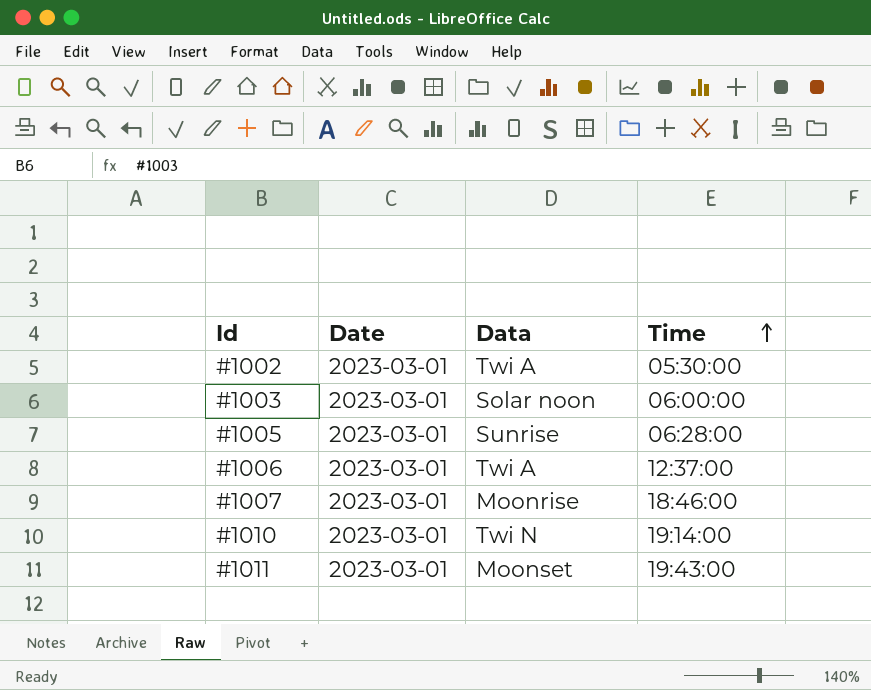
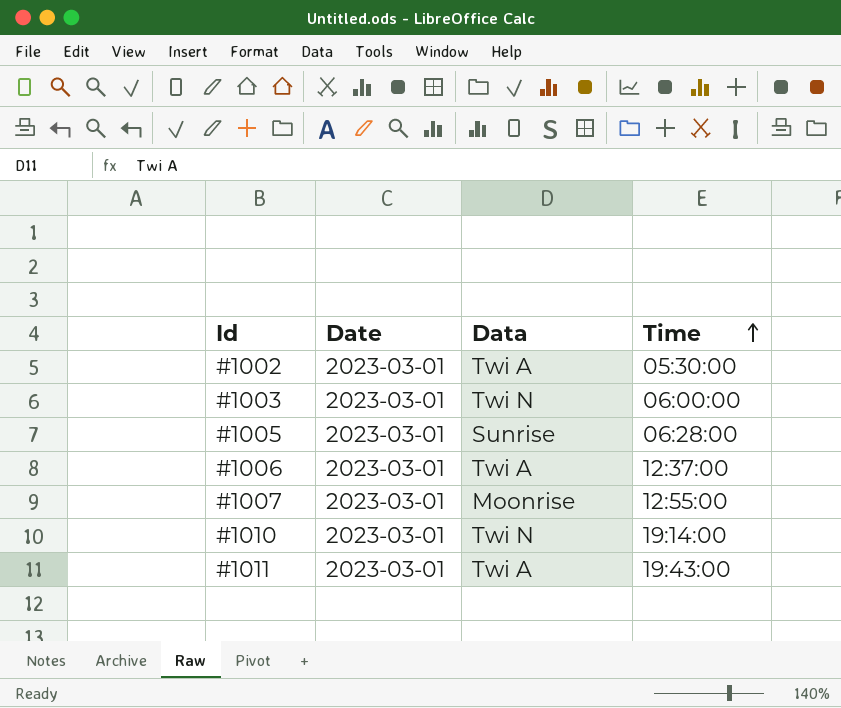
#1003 | Data: Solar noon -> Twi N
#1007 | Time: 18:46:00 -> 12:55:00
#1011 | Data: Moonset -> Twi A

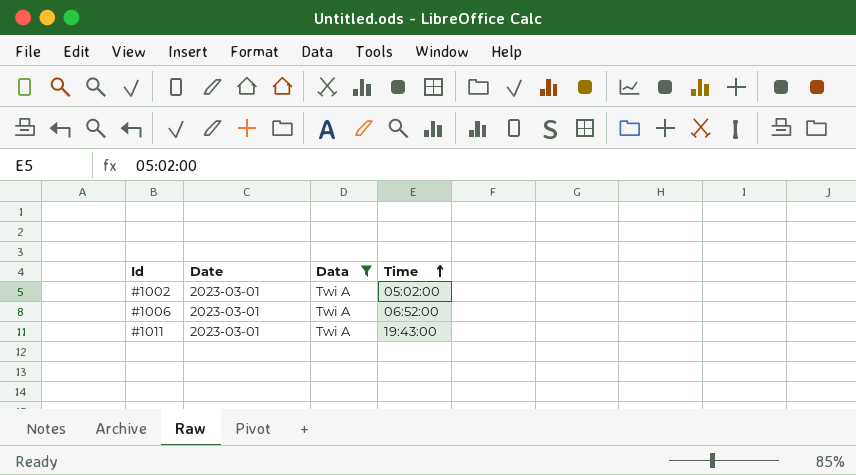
filter: none -> Data = Twi A
#1002 | Time: 05:30:00 -> 05:02:00
#1006 | Time: 12:37:00 -> 06:52:00

